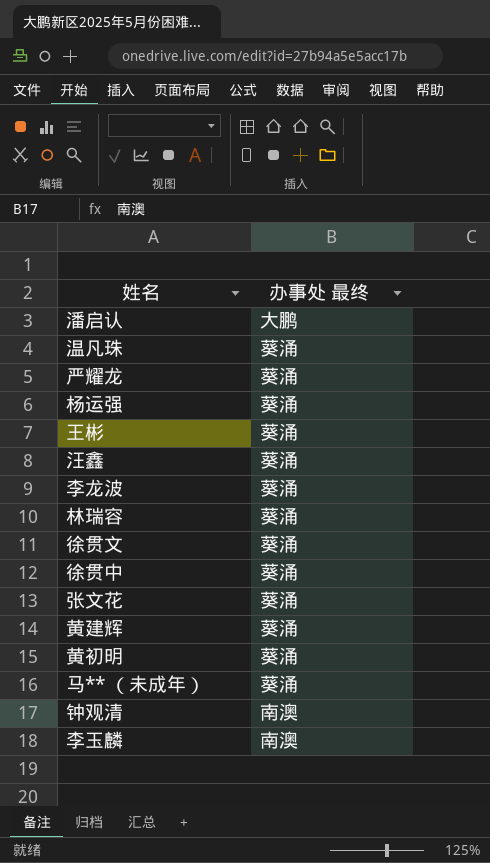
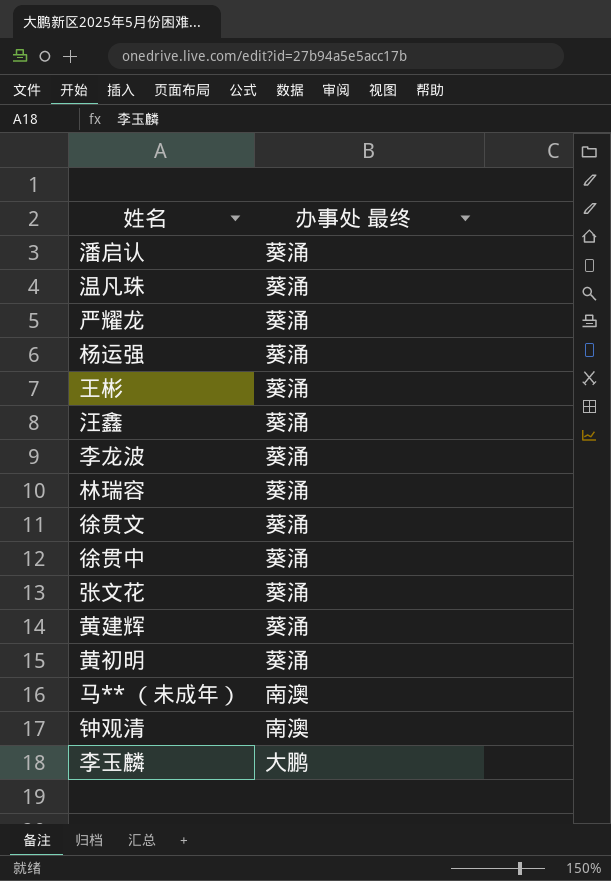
潘启认 | 办事处 最终: 大鹏 -> 葵涌
马** （未成年） | 办事处 最终: 葵涌 -> 南澳
李玉麟 | 办事处 最终: 南澳 -> 大鹏

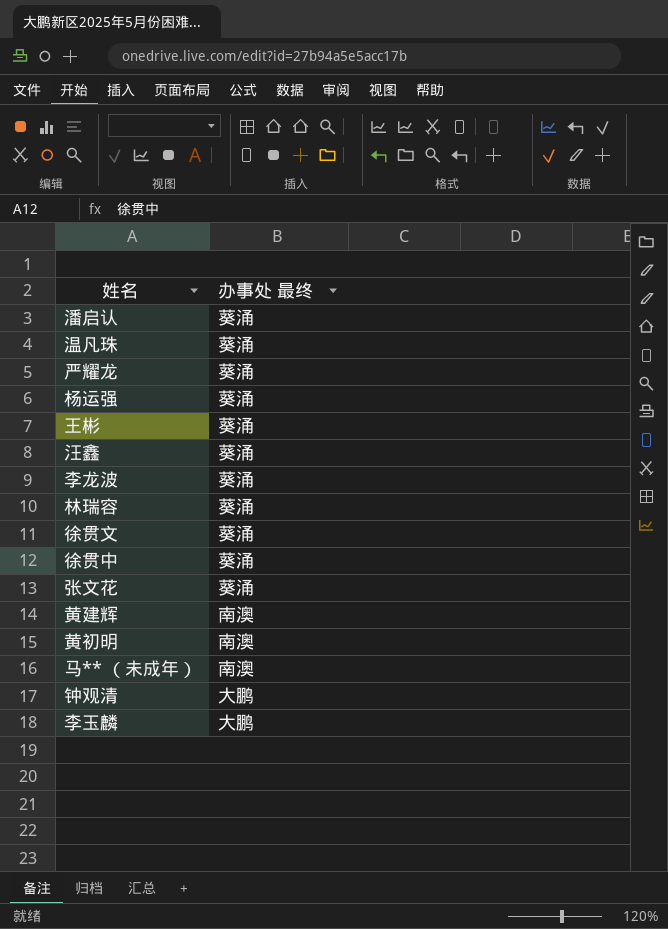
黄建辉 | 办事处 最终: 葵涌 -> 南澳
黄初明 | 办事处 最终: 葵涌 -> 南澳
钟观清 | 办事处 最终: 南澳 -> 大鹏

